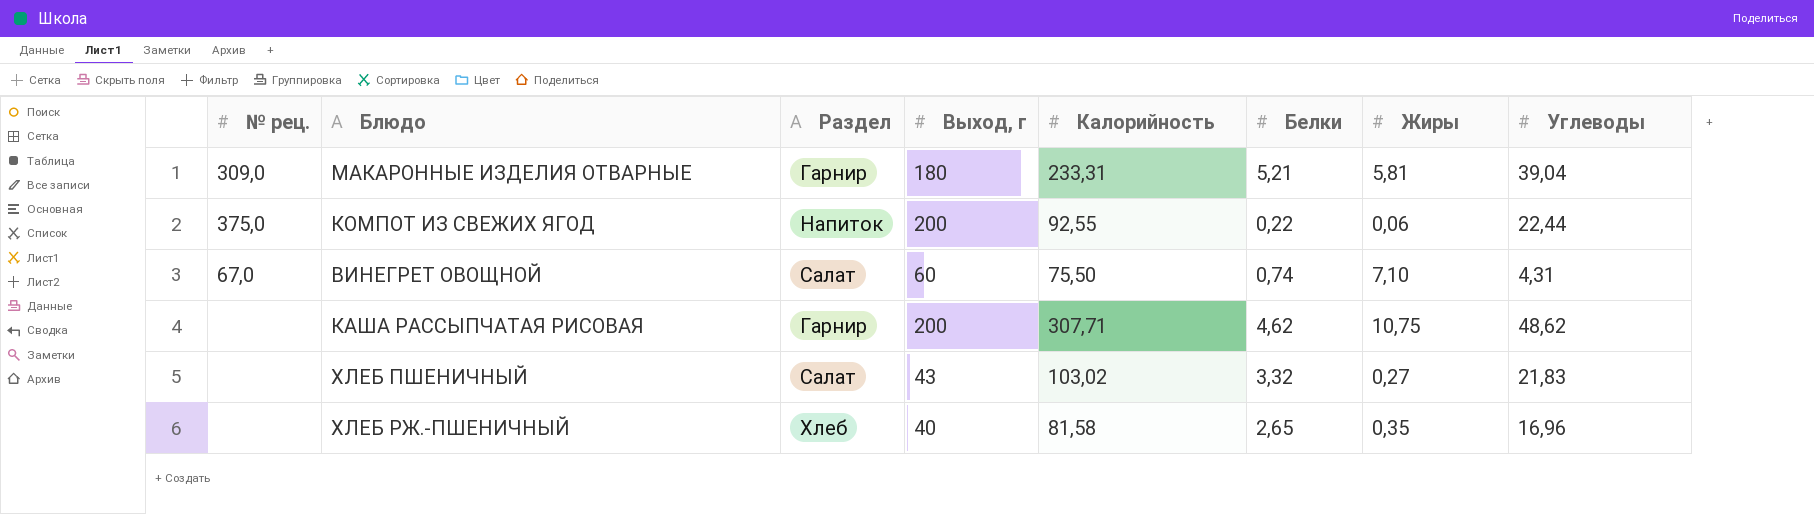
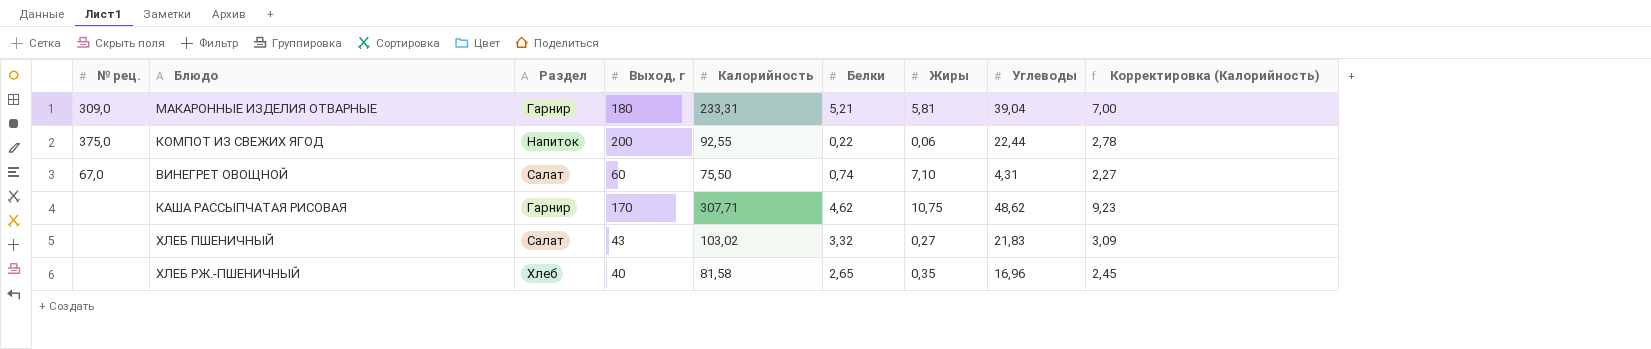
column Корректировка (Калорийность) | formula: none -> [Калорийность] * 0,03
КАША РАССЫПЧАТАЯ РИСОВАЯ | Выход, г: 200 -> 170

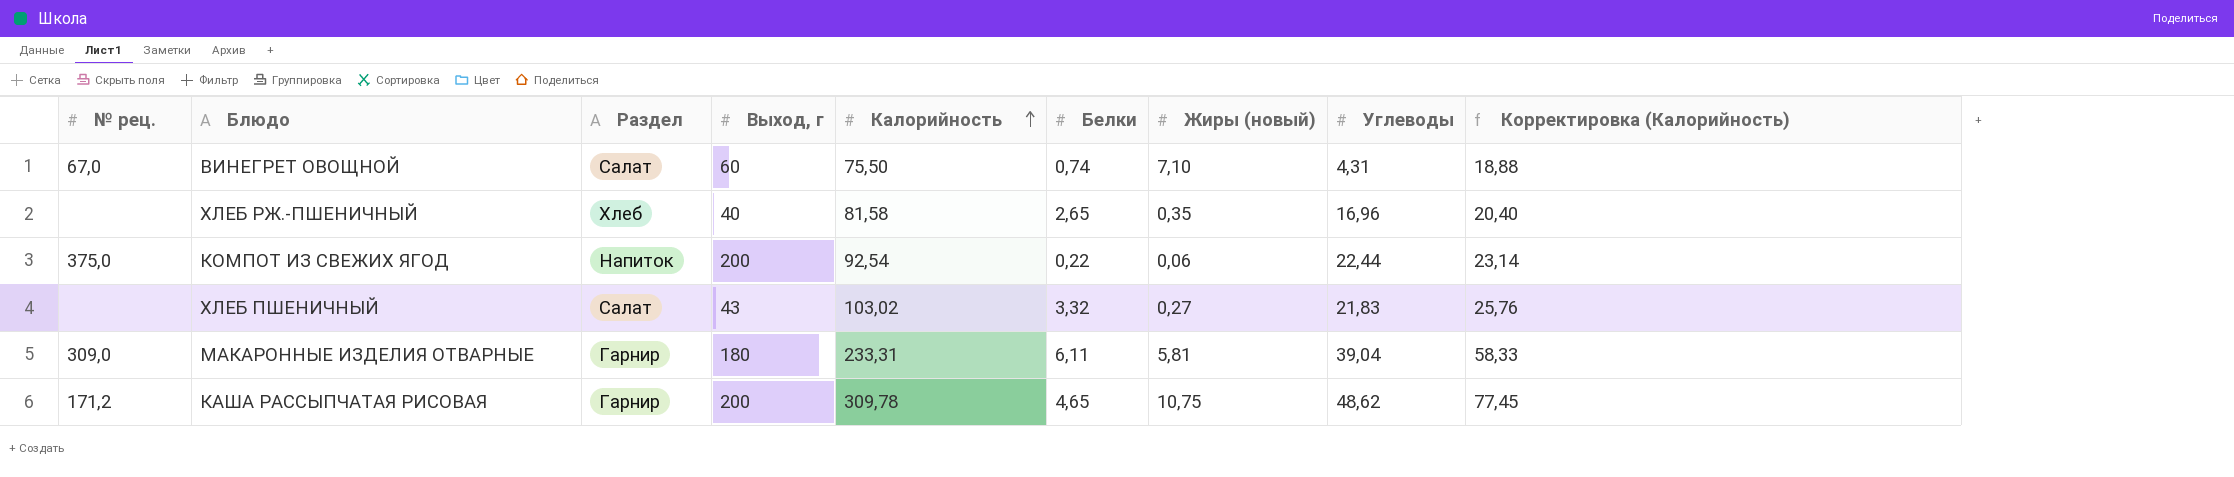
row order: none -> Калорийность ascending
column name: Жиры -> Жиры (новый)
column Корректировка (Калорийность) | formula: [Калорийность] * 0,03 -> [Калорийность] * 0,25
КОМПОТ ИЗ СВЕЖИХ ЯГОД | Калорийность: 92,55 -> 92,54
МАКАРОННЫЕ ИЗДЕЛИЯ ОТВАРНЫЕ | Белки: 5,21 -> 6,11
КАША РАССЫПЧАТАЯ РИСОВАЯ | № рец.: none -> 171,2
КАША РАССЫПЧАТАЯ РИСОВАЯ | Выход, г: 170 -> 200
КАША РАССЫПЧАТАЯ РИСОВАЯ | Калорийность: 307,71 -> 309,78
КАША РАССЫПЧАТАЯ РИСОВАЯ | Белки: 4,62 -> 4,65

